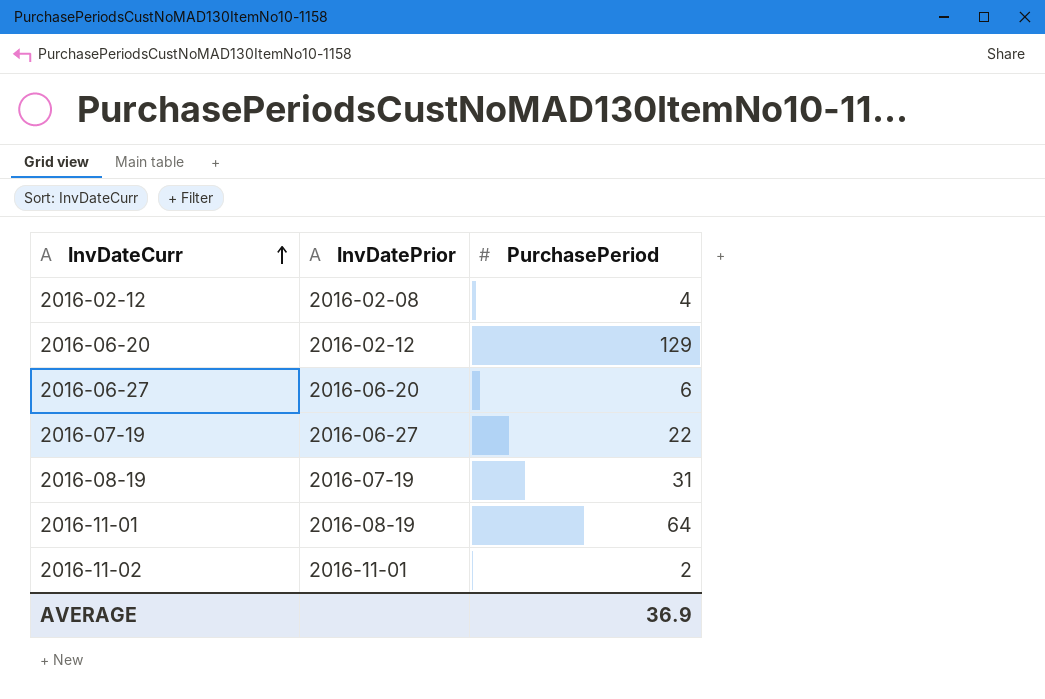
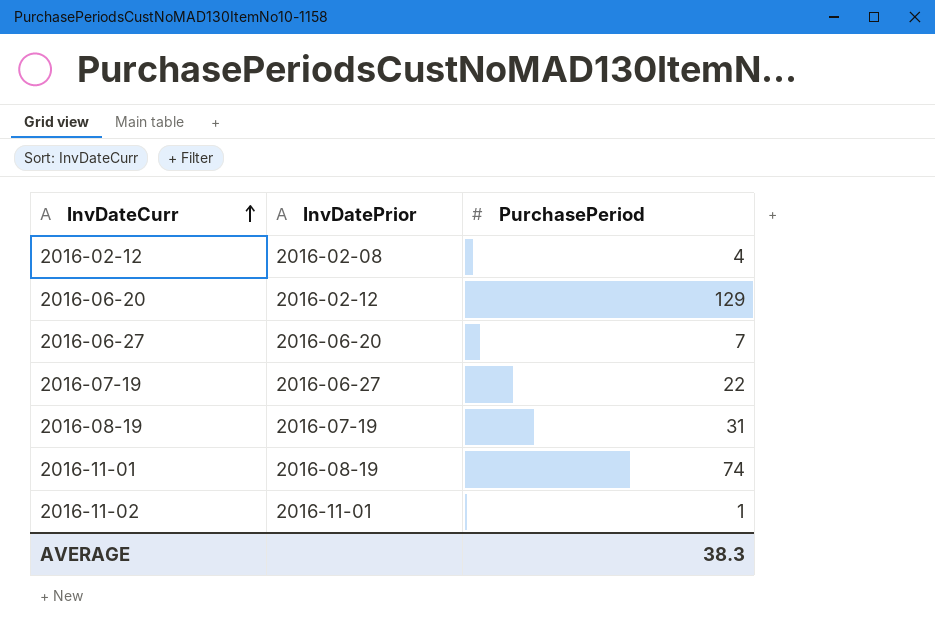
2016-06-27 | PurchasePeriod: 6 -> 7
2016-11-01 | PurchasePeriod: 64 -> 74
2016-11-02 | PurchasePeriod: 2 -> 1
AVERAGE | PurchasePeriod: 36.9 -> 38.3

